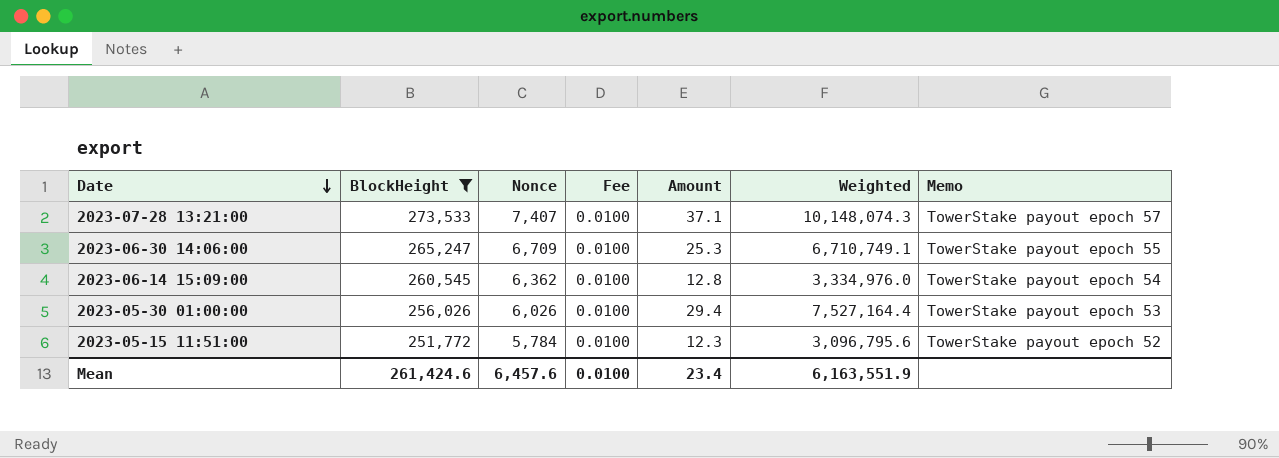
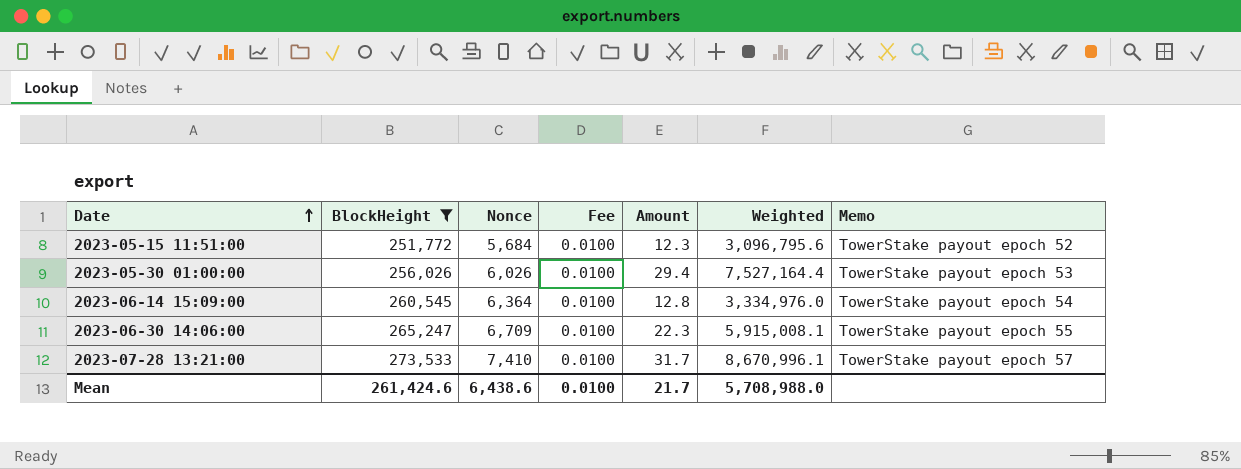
row order: Date descending -> Date ascending
2023-05-15 11:51:00 | Nonce: 5,784 -> 5,684
2023-06-14 15:09:00 | Nonce: 6,362 -> 6,364
2023-06-30 14:06:00 | Amount: 25.3 -> 22.3
2023-06-30 14:06:00 | Weighted: 6,710,749.1 -> 5,915,008.1
2023-07-28 13:21:00 | Nonce: 7,407 -> 7,410
2023-07-28 13:21:00 | Amount: 37.1 -> 31.7
2023-07-28 13:21:00 | Weighted: 10,148,074.3 -> 8,670,996.1
Mean | Nonce: 6,457.6 -> 6,438.6
Mean | Amount: 23.4 -> 21.7
Mean | Weighted: 6,163,551.9 -> 5,708,988.0

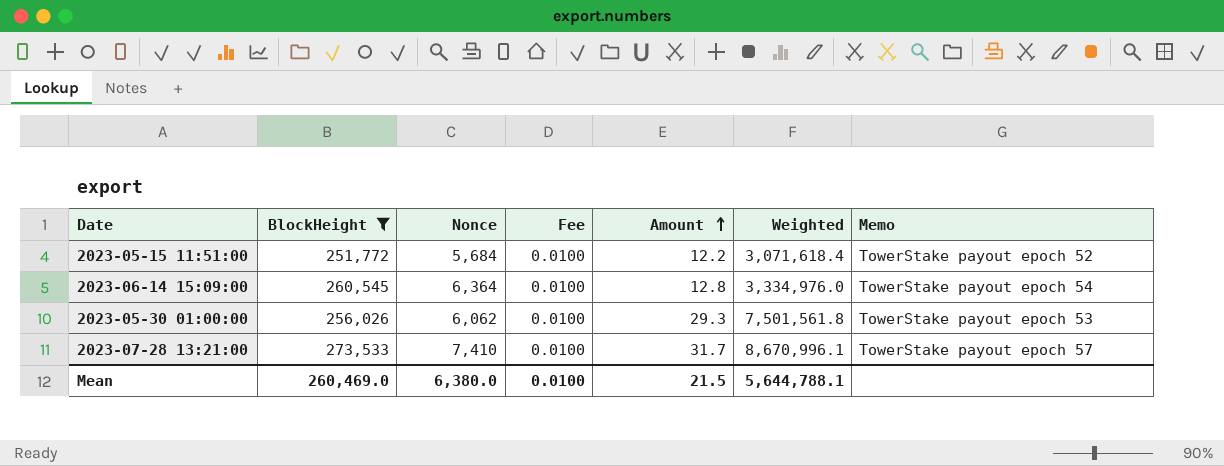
row order: Date ascending -> Amount ascending
row 2023-06-30 14:06:00: 265,247 | 6,709 | 0.0100 | 22.3 | 5,915,008.1 | TowerStake payout epoch 55 -> none
2023-05-15 11:51:00 | Amount: 12.3 -> 12.2
2023-05-15 11:51:00 | Weighted: 3,096,795.6 -> 3,071,618.4
2023-05-30 01:00:00 | Nonce: 6,026 -> 6,062
2023-05-30 01:00:00 | Amount: 29.4 -> 29.3
2023-05-30 01:00:00 | Weighted: 7,527,164.4 -> 7,501,561.8
Mean | BlockHeight: 261,424.6 -> 260,469.0
Mean | Nonce: 6,438.6 -> 6,380.0
Mean | Amount: 21.7 -> 21.5
Mean | Weighted: 5,708,988.0 -> 5,644,788.1

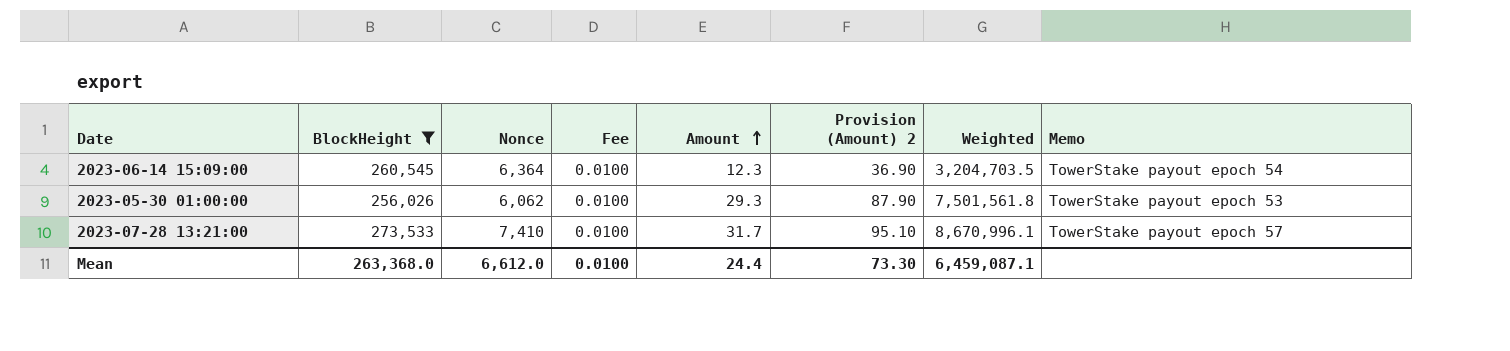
column Provision (Amount) 2 | formula: none -> [Amount] * 3
row 2023-05-15 11:51:00: 251,772 | 5,684 | 0.0100 | 12.2 | 3,071,618.4 | TowerStake payout epoch 52 -> none
2023-06-14 15:09:00 | Amount: 12.8 -> 12.3
2023-06-14 15:09:00 | Weighted: 3,334,976.0 -> 3,204,703.5
Mean | BlockHeight: 260,469.0 -> 263,368.0
Mean | Nonce: 6,380.0 -> 6,612.0
Mean | Amount: 21.5 -> 24.4
Mean | Weighted: 5,644,788.1 -> 6,459,087.1

